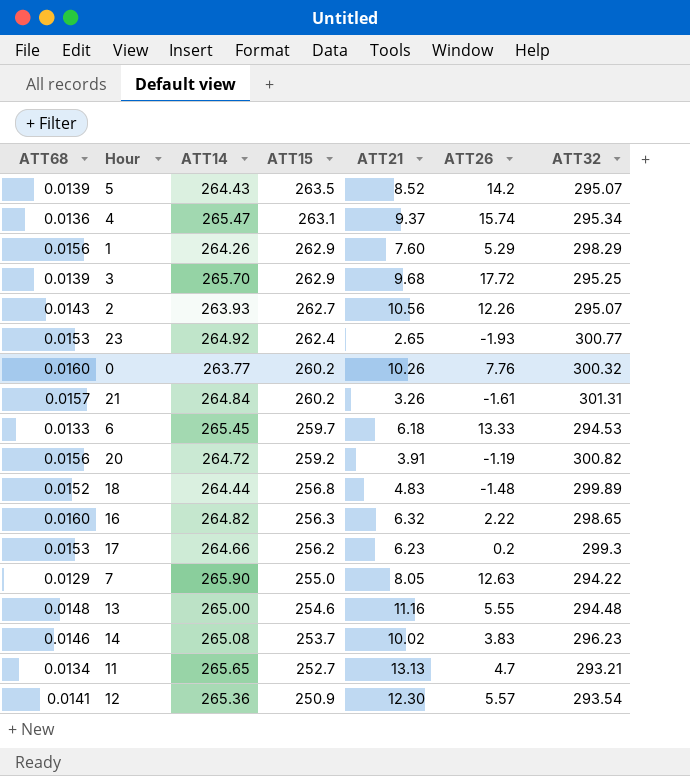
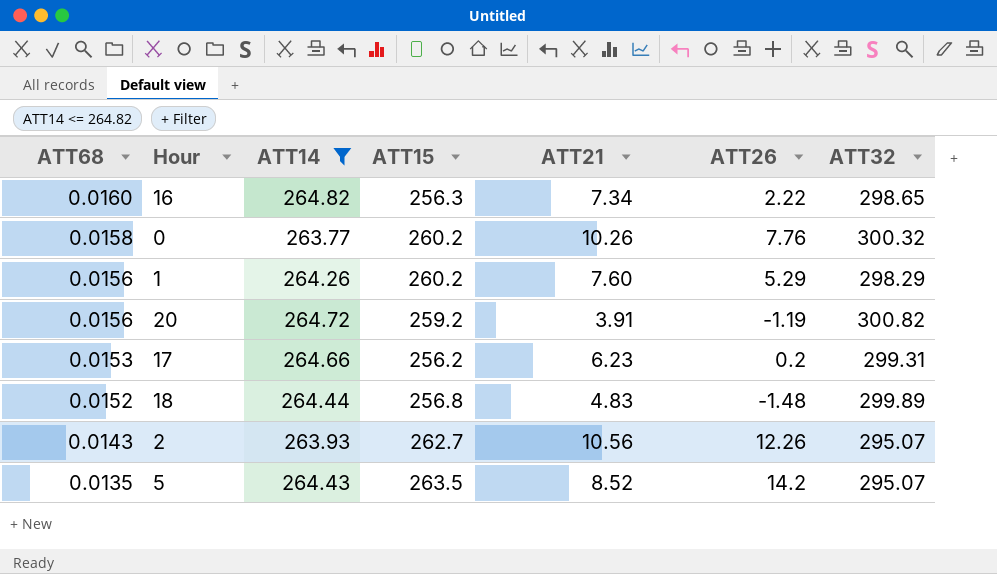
filter: none -> ATT14 <= 264.82
row order: ATT15 descending -> ATT68 descending
16 | ATT21: 6.32 -> 7.34
0 | ATT68: 0.0160 -> 0.0158
1 | ATT15: 262.9 -> 260.2
17 | ATT32: 299.3 -> 299.31
5 | ATT68: 0.0139 -> 0.0135

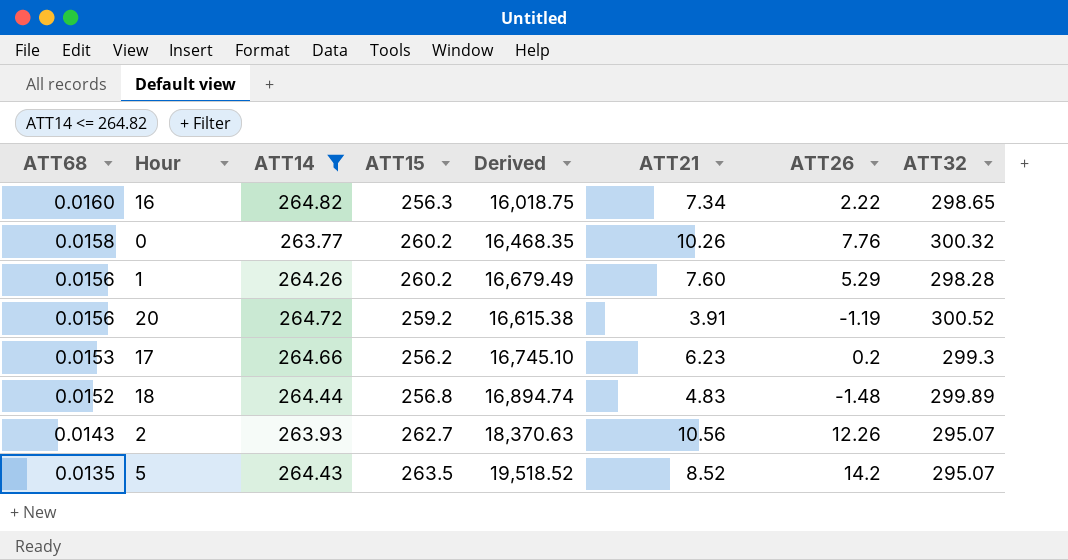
column Derived | formula: none -> [ATT15] / [ATT68]
1 | ATT32: 298.29 -> 298.28
20 | ATT32: 300.82 -> 300.52
17 | ATT32: 299.31 -> 299.3

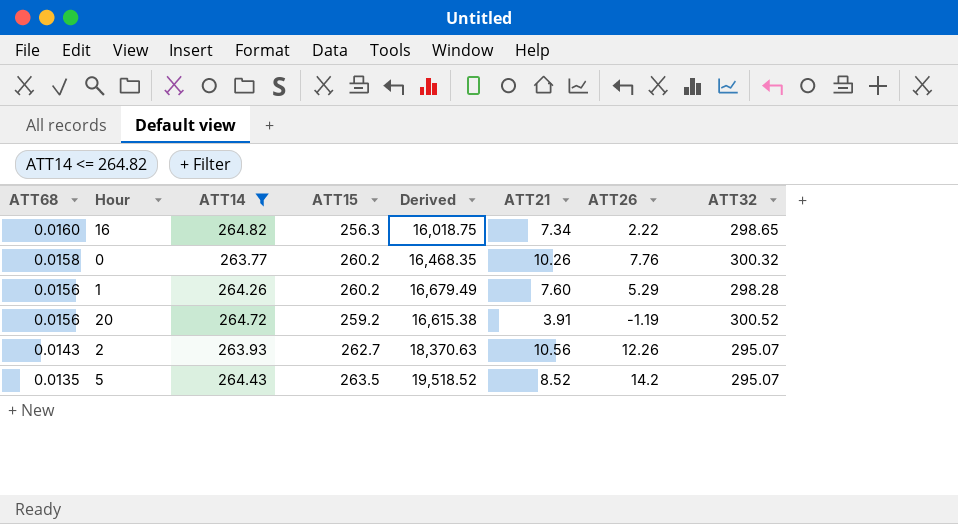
row 17: 0.0153 | 264.66 | 256.2 | 16,745.10 | 6.23 | 0.2 | 299.3 -> none
row 18: 0.0152 | 264.44 | 256.8 | 16,894.74 | 4.83 | -1.48 | 299.89 -> none

